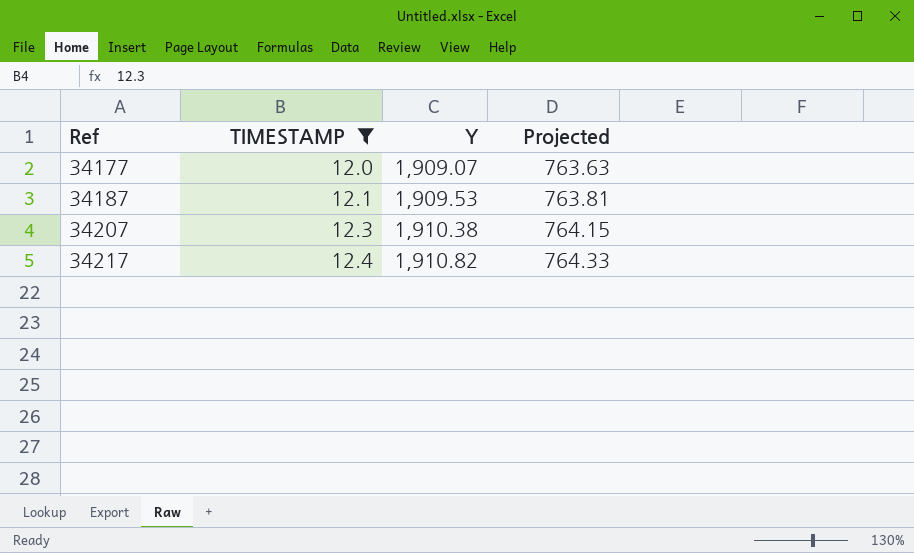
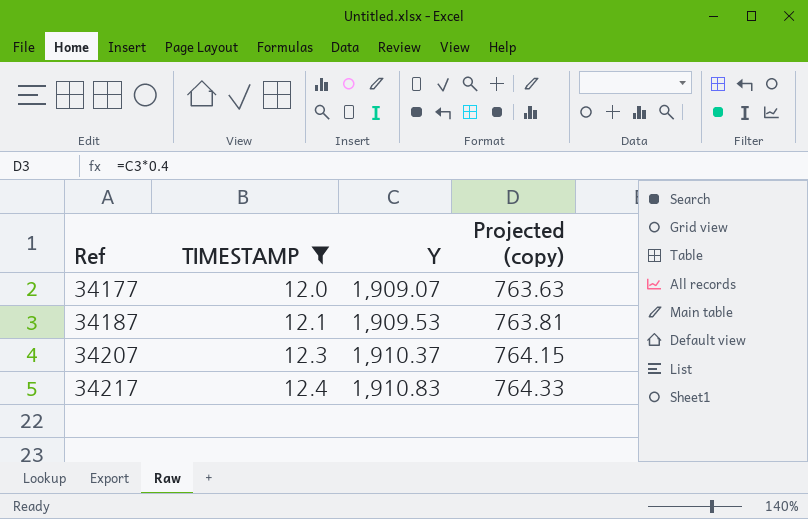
column name: Projected -> Projected (copy)
34207 | Y: 1,910.38 -> 1,910.37
34217 | Y: 1,910.82 -> 1,910.83

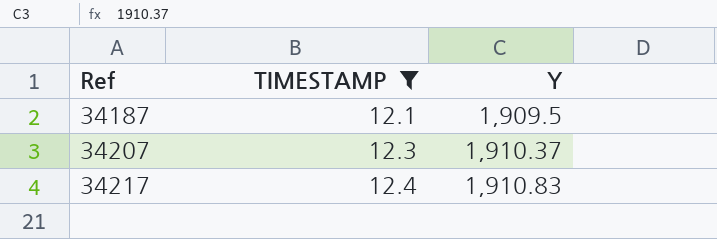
column Projected (copy) | formula: [Y] * 0.4 -> none
row 34177: 12.0 | 1,909.07 | 763.63 -> none
34187 | Y: 1,909.53 -> 1,909.5

